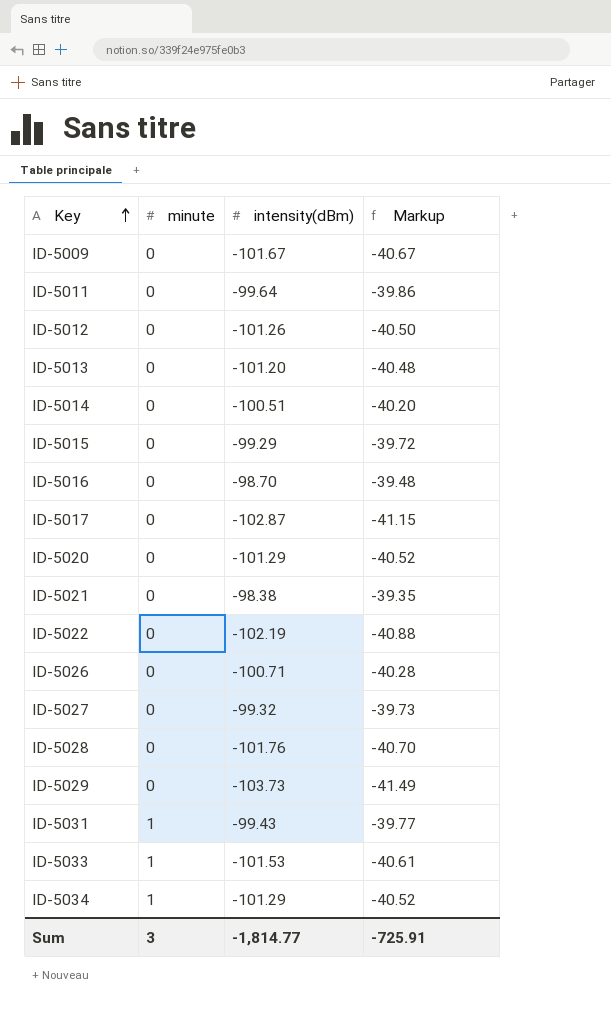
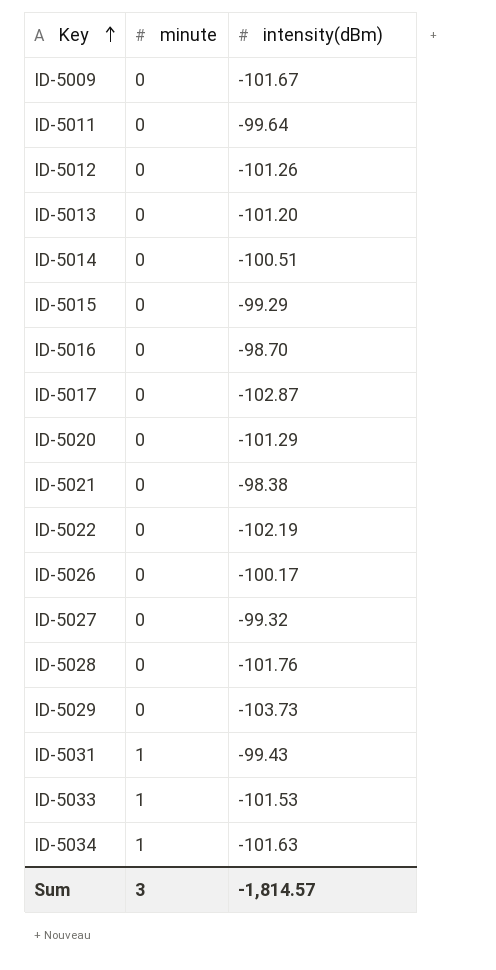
column Markup | formula: [intensity(dBm)] * 0.4 -> none
ID-5026 | intensity(dBm): -100.71 -> -100.17
ID-5034 | intensity(dBm): -101.29 -> -101.63
Sum | intensity(dBm): -1,814.77 -> -1,814.57

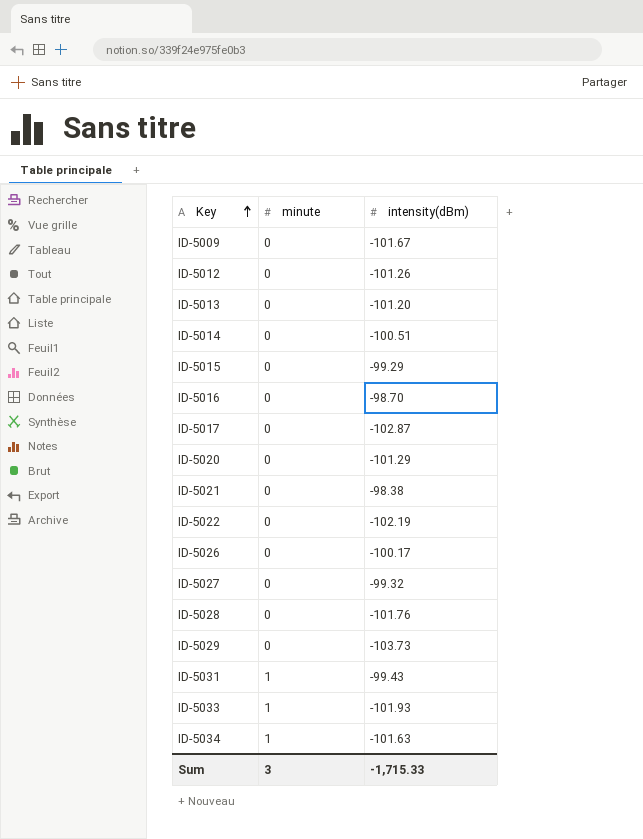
row ID-5011: 0 | -99.64 -> none
ID-5033 | intensity(dBm): -101.53 -> -101.93
Sum | intensity(dBm): -1,814.57 -> -1,715.33

